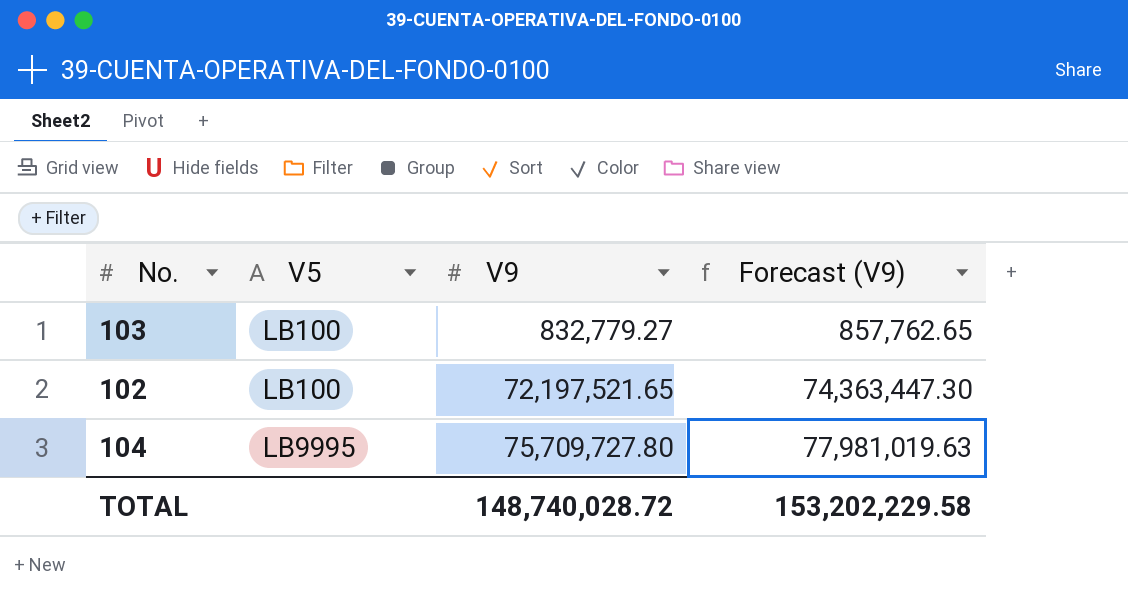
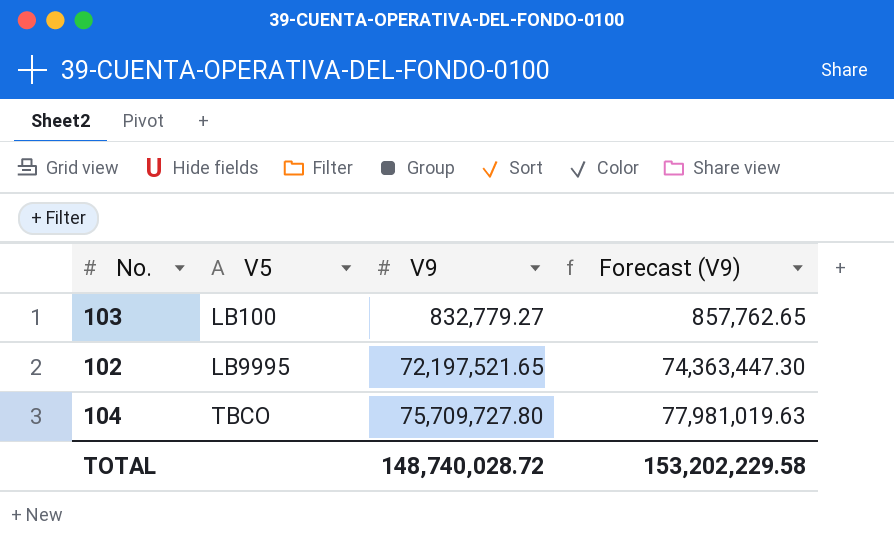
102 | V5: LB100 -> LB9995
104 | V5: LB9995 -> TBCO

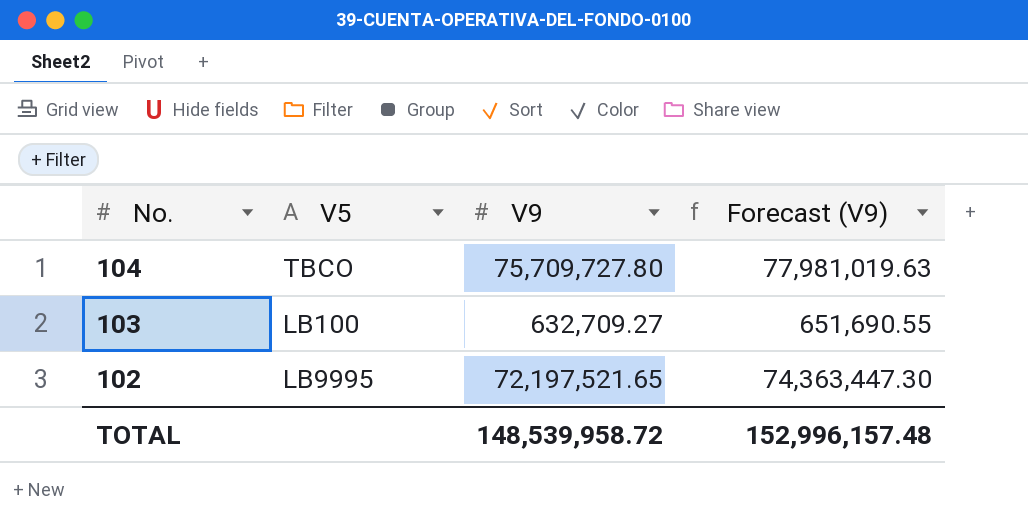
row order: V5 ascending -> No. descending
103 | V9: 832,779.27 -> 632,709.27
103 | Forecast (V9): 857,762.65 -> 651,690.55
TOTAL | V9: 148,740,028.72 -> 148,539,958.72
TOTAL | Forecast (V9): 153,202,229.58 -> 152,996,157.48

